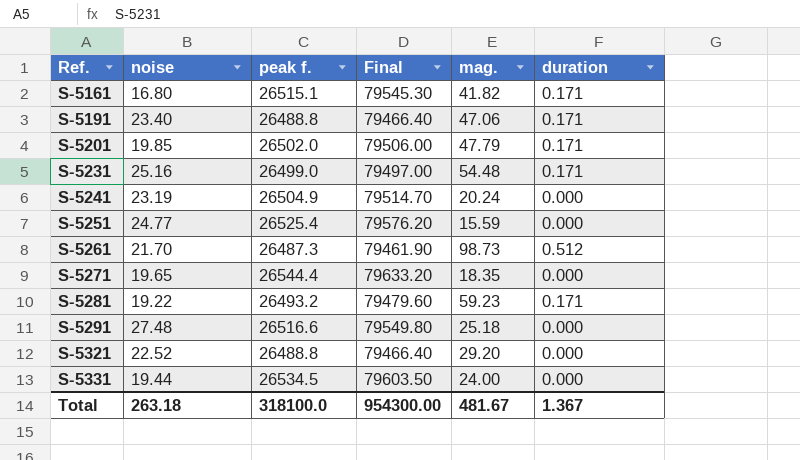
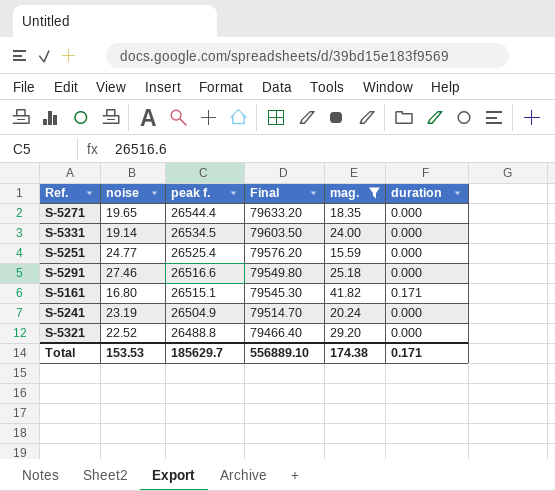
filter: none -> mag. <= 41.82
row order: Ref. ascending -> peak f. descending
S-5331 | noise: 19.44 -> 19.14
S-5291 | noise: 27.48 -> 27.46
Total | noise: 263.18 -> 153.53
Total | peak f.: 318100.0 -> 185629.7
Total | Final: 954300.00 -> 556889.10
Total | mag.: 481.67 -> 174.38
Total | duration: 1.367 -> 0.171

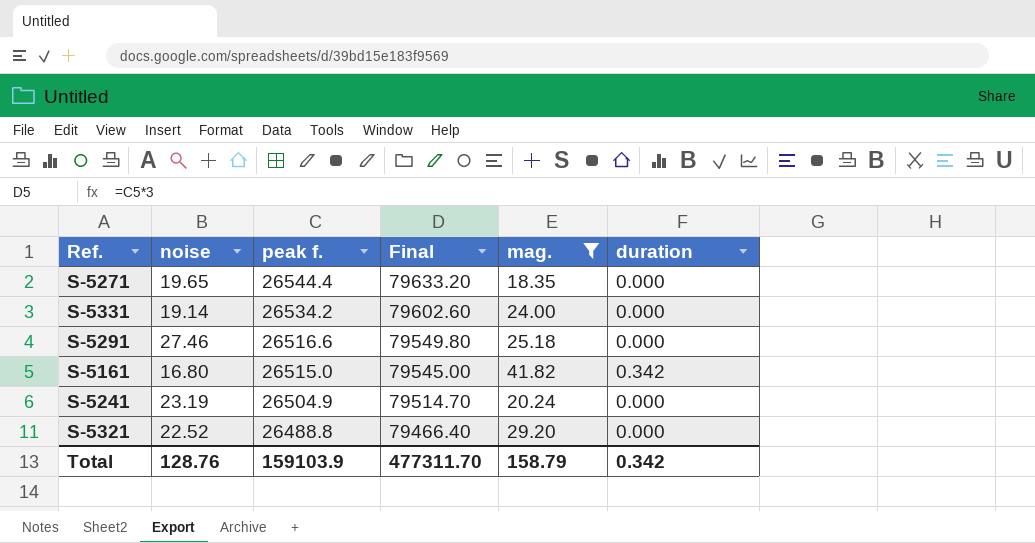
row S-5251: 24.77 | 26525.4 | 79576.20 | 15.59 | 0.000 -> none
S-5331 | peak f.: 26534.5 -> 26534.2
S-5331 | Final: 79603.50 -> 79602.60
S-5161 | peak f.: 26515.1 -> 26515.0
S-5161 | Final: 79545.30 -> 79545.00
S-5161 | duration: 0.171 -> 0.342
Total | noise: 153.53 -> 128.76
Total | peak f.: 185629.7 -> 159103.9
Total | Final: 556889.10 -> 477311.70
Total | mag.: 174.38 -> 158.79
Total | duration: 0.171 -> 0.342

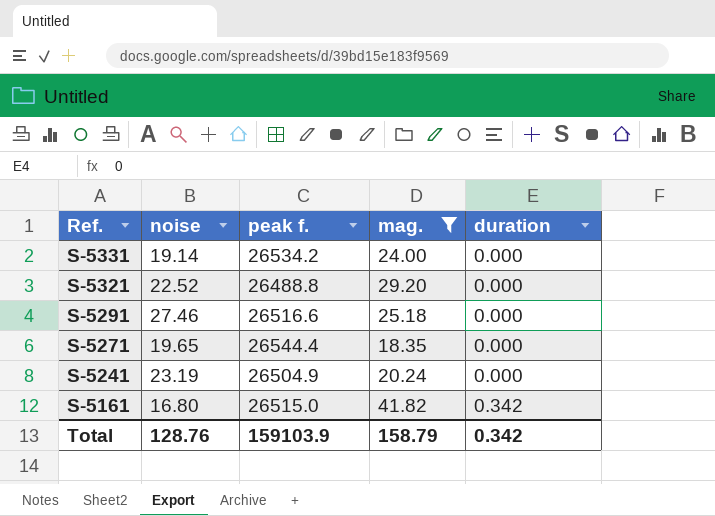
row order: peak f. descending -> Ref. descending
column Final | formula: [peak f.] * 3 -> none

